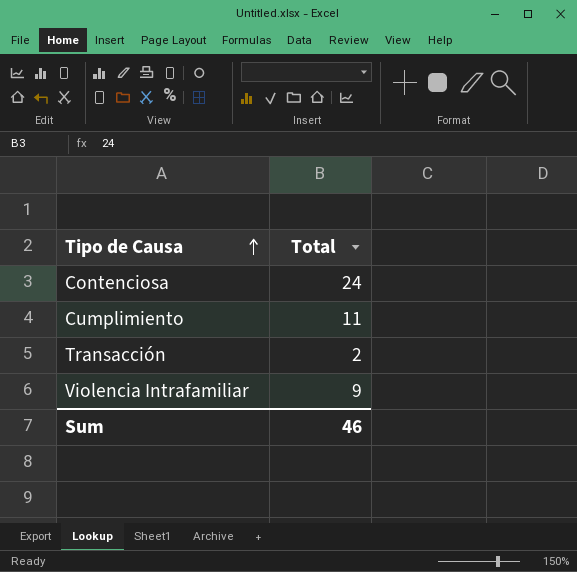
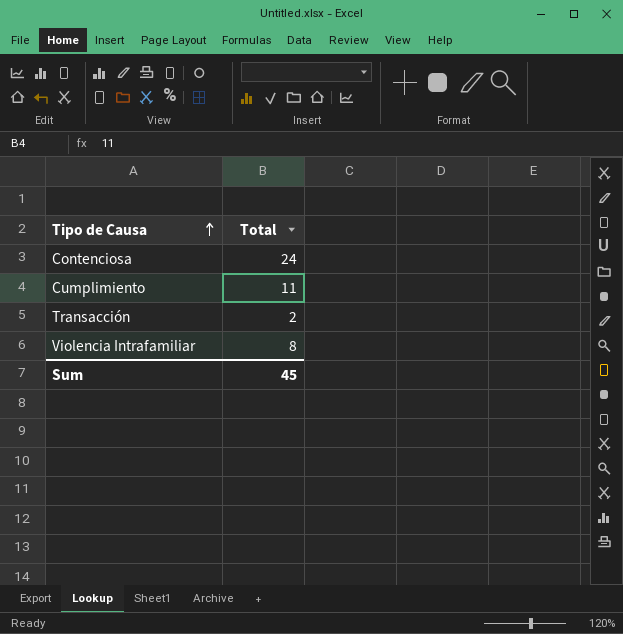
Violencia Intrafamiliar | Total: 9 -> 8
Sum | Total: 46 -> 45

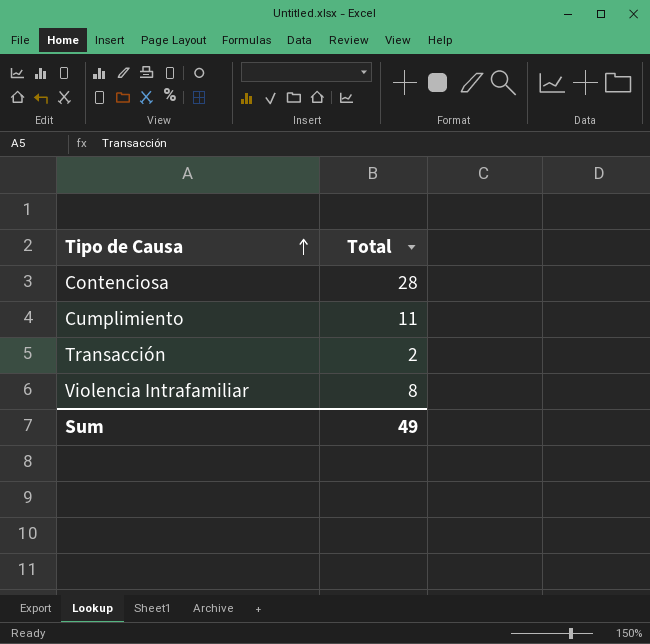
Contenciosa | Total: 24 -> 28
Sum | Total: 45 -> 49

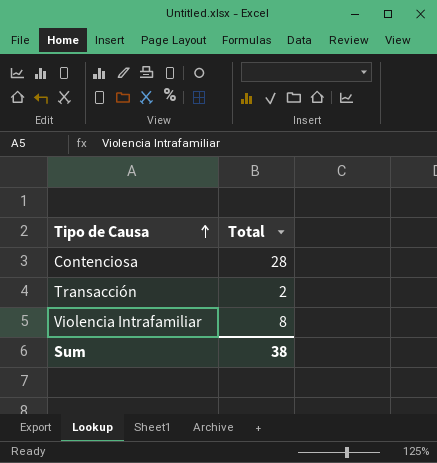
row Cumplimiento: 11 -> none
Sum | Total: 49 -> 38

